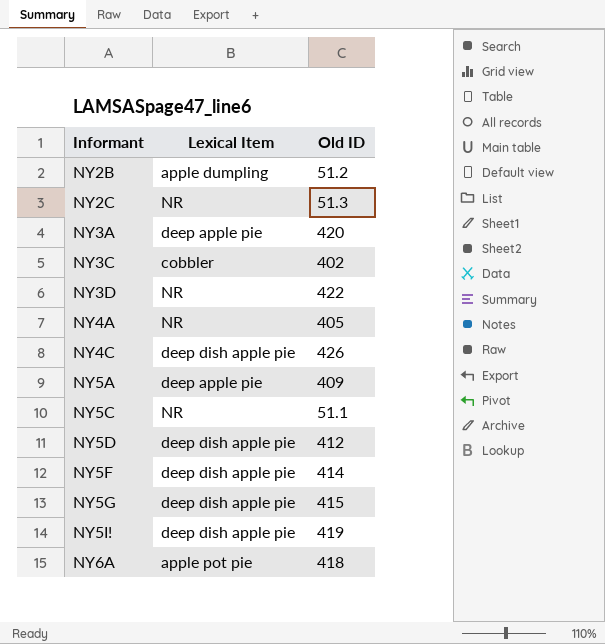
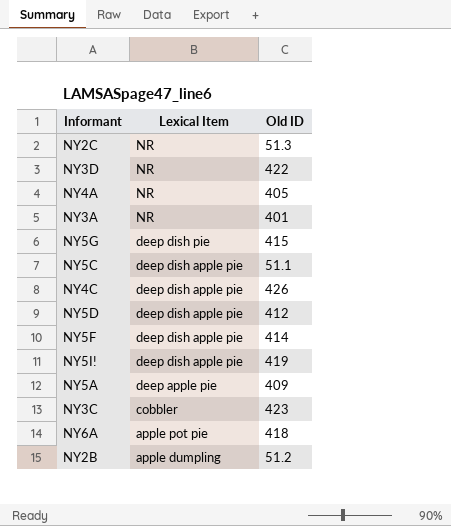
row order: Informant ascending -> Lexical Item descending
NY3A | Lexical Item: deep apple pie -> NR
NY3A | Old ID: 420 -> 401
NY5G | Lexical Item: deep dish apple pie -> deep dish pie
NY5C | Lexical Item: NR -> deep dish apple pie
NY3C | Old ID: 402 -> 423

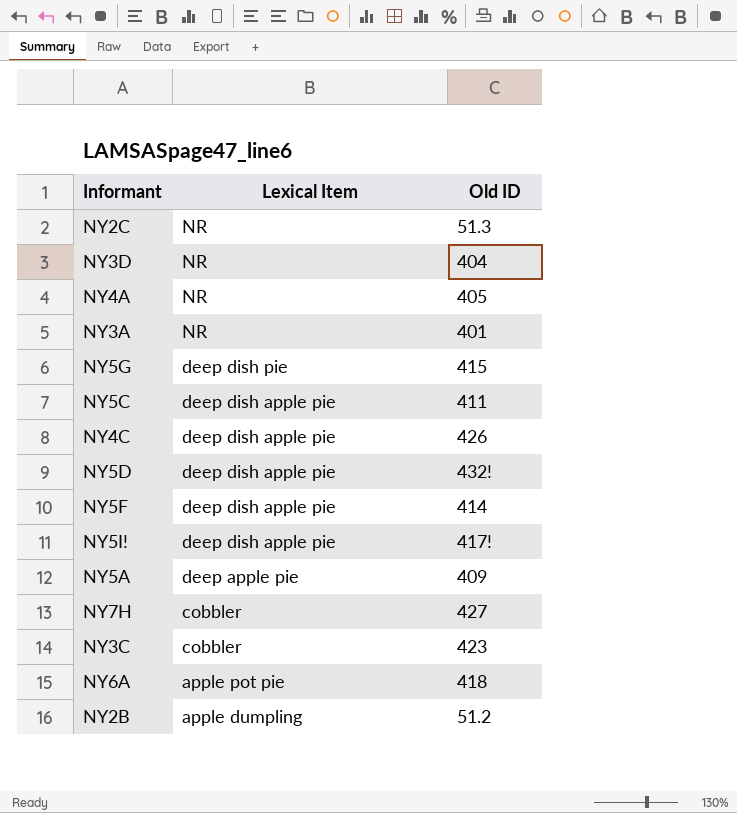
NY3D | Old ID: 422 -> 404
NY5C | Old ID: 51.1 -> 411
NY5D | Old ID: 412 -> 432!
NY5I! | Old ID: 419 -> 417!
row NY7H: none -> cobbler | 427

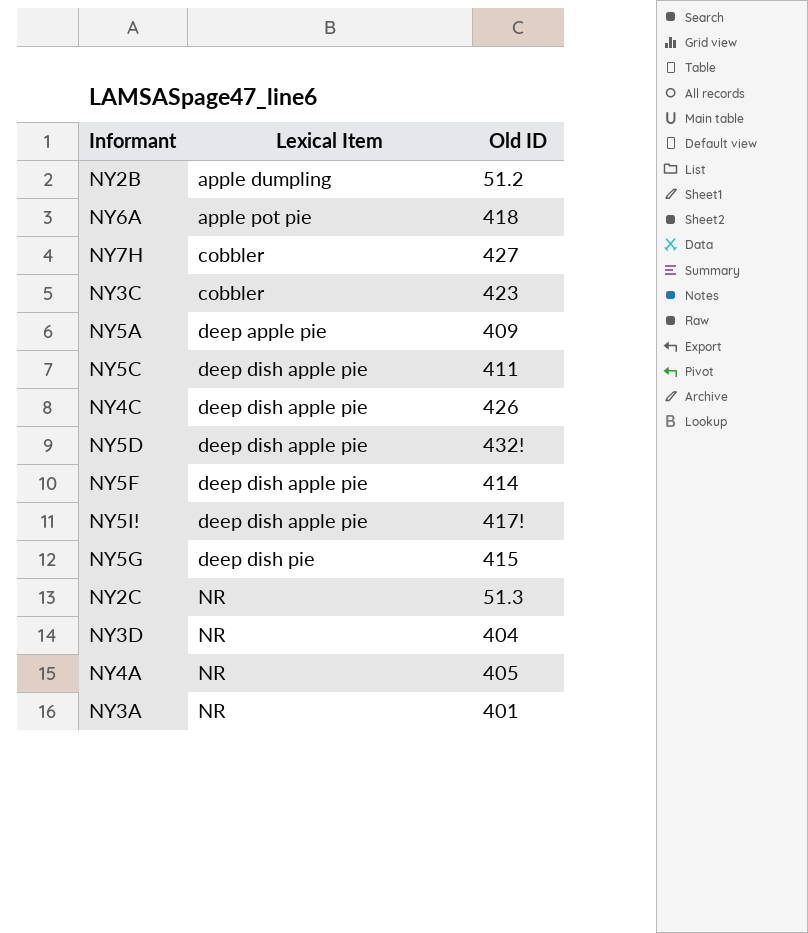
row order: Lexical Item descending -> Lexical Item ascending

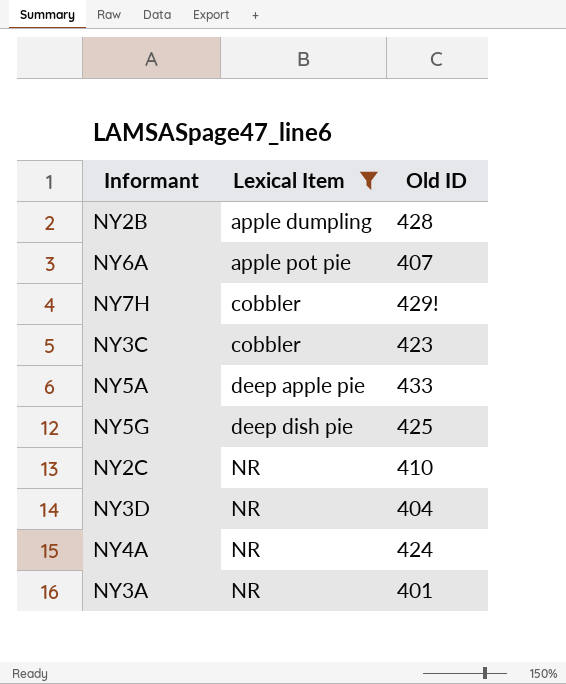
filter: none -> Lexical Item != deep dish apple pie
NY2B | Old ID: 51.2 -> 428
NY6A | Old ID: 418 -> 407
NY7H | Old ID: 427 -> 429!
NY5A | Old ID: 409 -> 433
NY5G | Old ID: 415 -> 425
NY2C | Old ID: 51.3 -> 410
NY4A | Old ID: 405 -> 424

